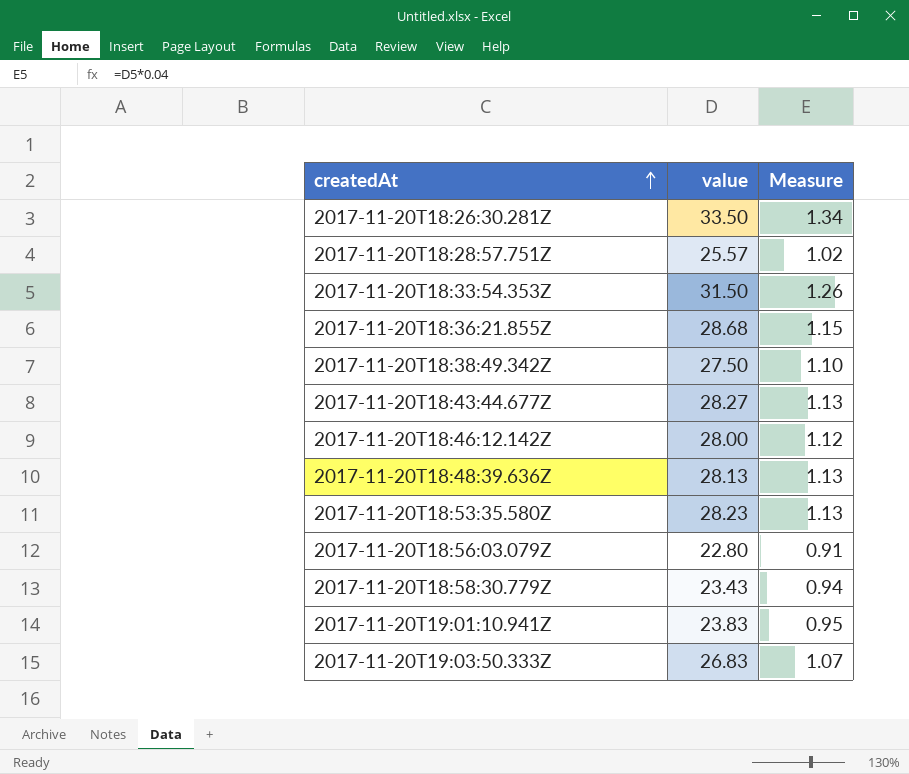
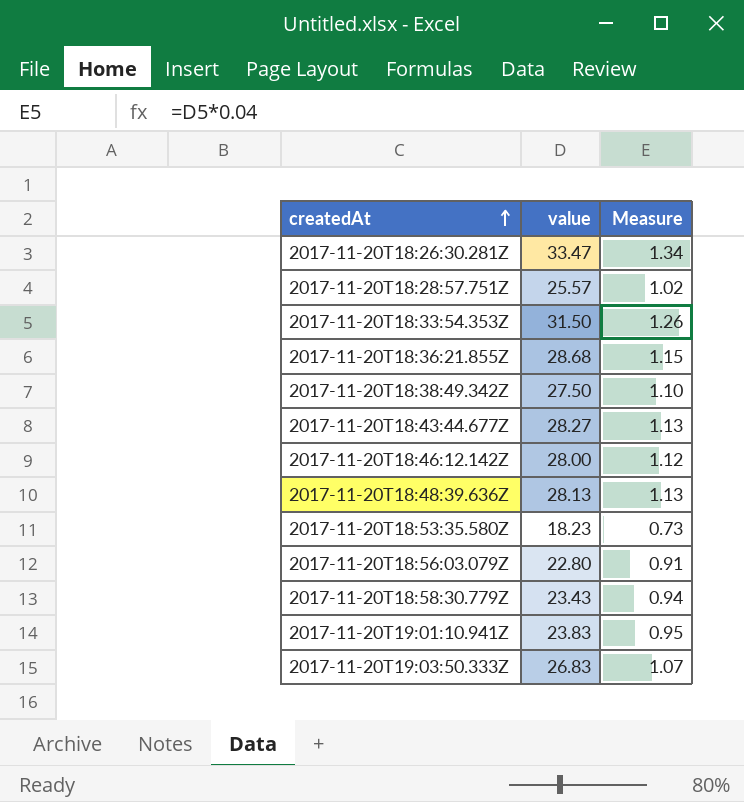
2017-11-20T18:26:30.281Z | value: 33.50 -> 33.47
2017-11-20T18:53:35.580Z | value: 28.23 -> 18.23
2017-11-20T18:53:35.580Z | Measure: 1.13 -> 0.73

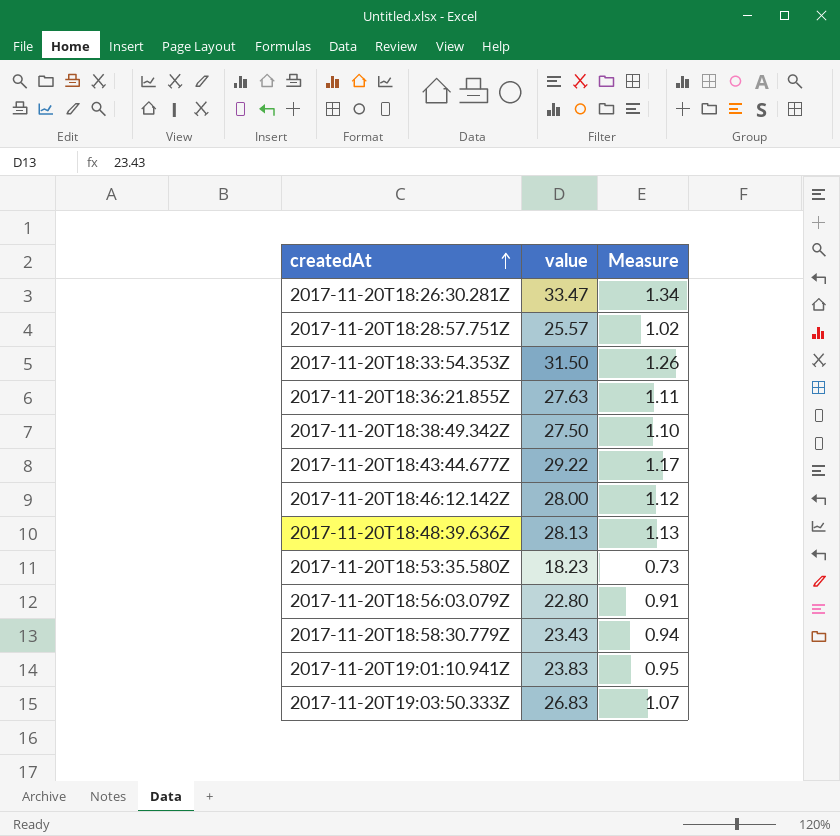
2017-11-20T18:36:21.855Z | value: 28.68 -> 27.63
2017-11-20T18:36:21.855Z | Measure: 1.15 -> 1.11
2017-11-20T18:43:44.677Z | value: 28.27 -> 29.22
2017-11-20T18:43:44.677Z | Measure: 1.13 -> 1.17

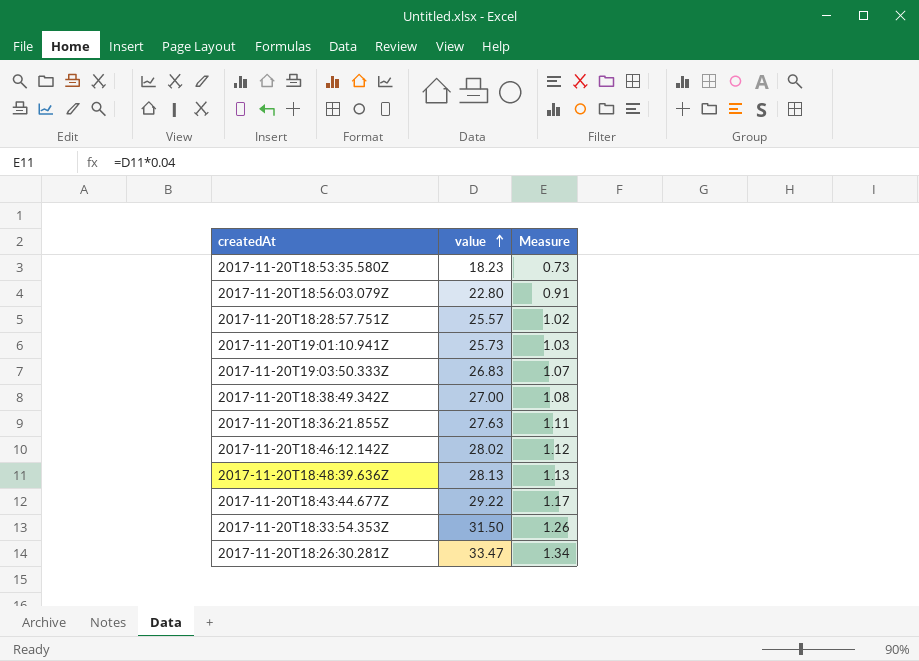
row order: createdAt ascending -> value ascending
row 2017-11-20T18:58:30.779Z: 23.43 | 0.94 -> none
2017-11-20T19:01:10.941Z | value: 23.83 -> 25.73
2017-11-20T19:01:10.941Z | Measure: 0.95 -> 1.03
2017-11-20T18:38:49.342Z | value: 27.50 -> 27.00
2017-11-20T18:38:49.342Z | Measure: 1.10 -> 1.08
2017-11-20T18:46:12.142Z | value: 28.00 -> 28.02

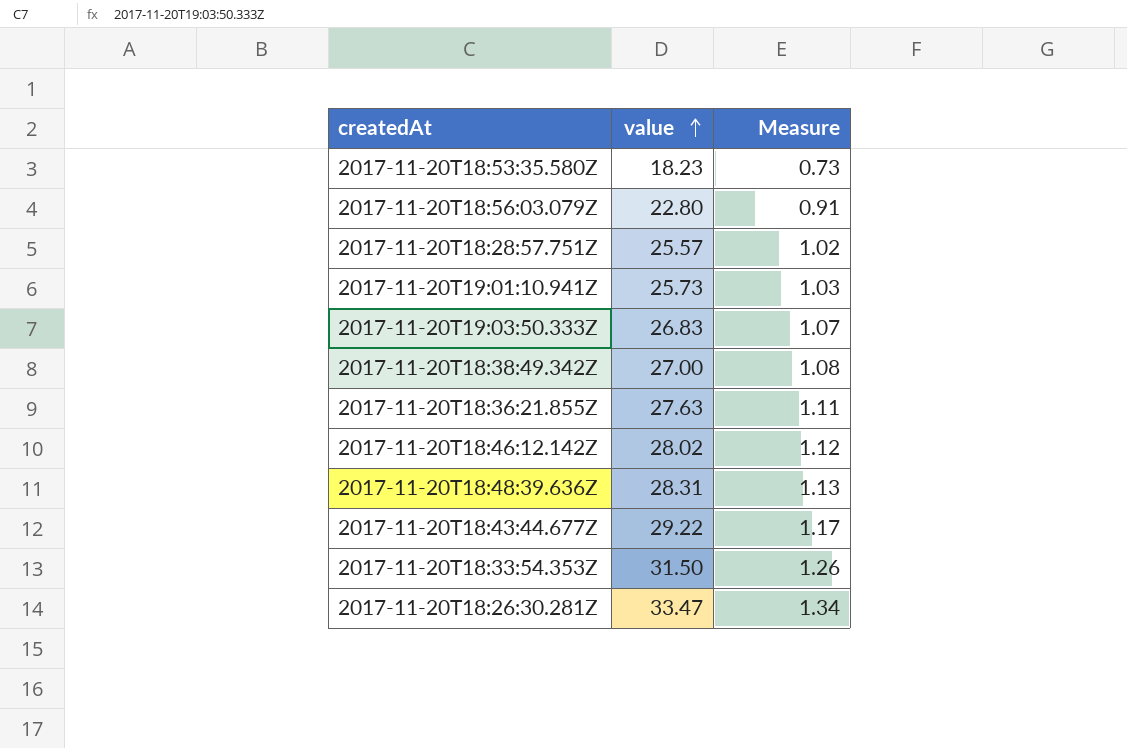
2017-11-20T18:48:39.636Z | value: 28.13 -> 28.31

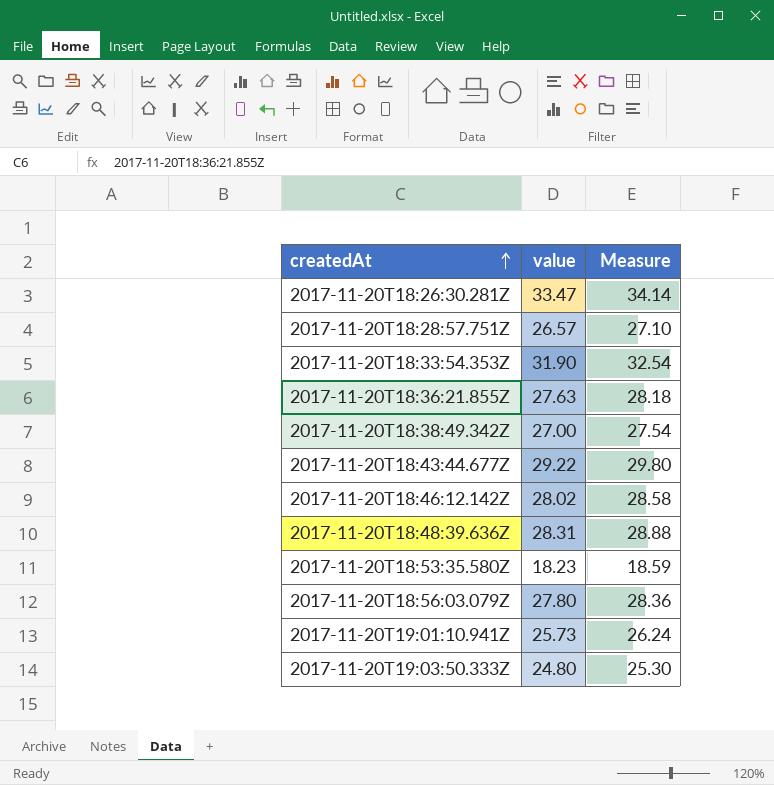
row order: value ascending -> createdAt ascending
column Measure | formula: [value] * 0.04 -> [value] * 1.02
2017-11-20T18:28:57.751Z | value: 25.57 -> 26.57
2017-11-20T18:33:54.353Z | value: 31.50 -> 31.90
2017-11-20T18:56:03.079Z | value: 22.80 -> 27.80
2017-11-20T19:03:50.333Z | value: 26.83 -> 24.80

